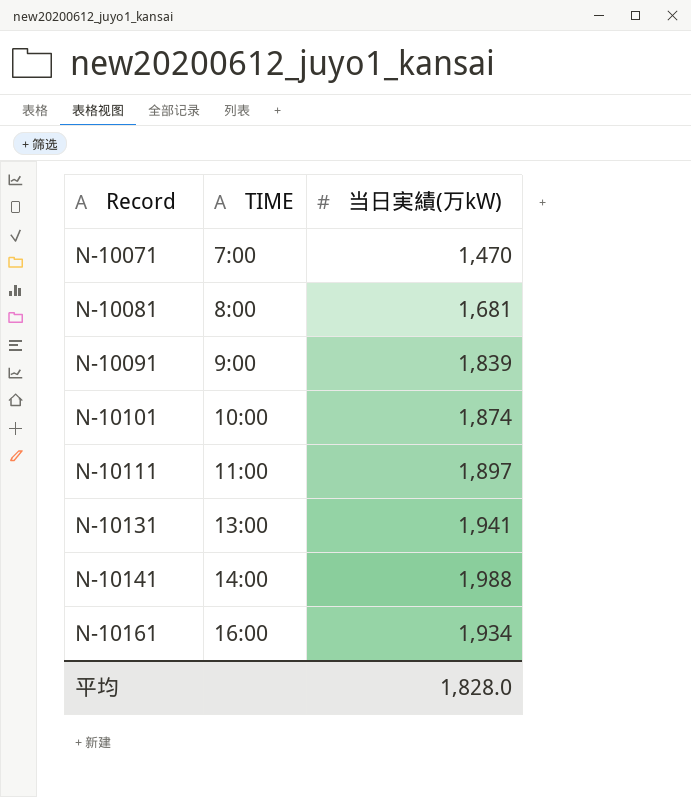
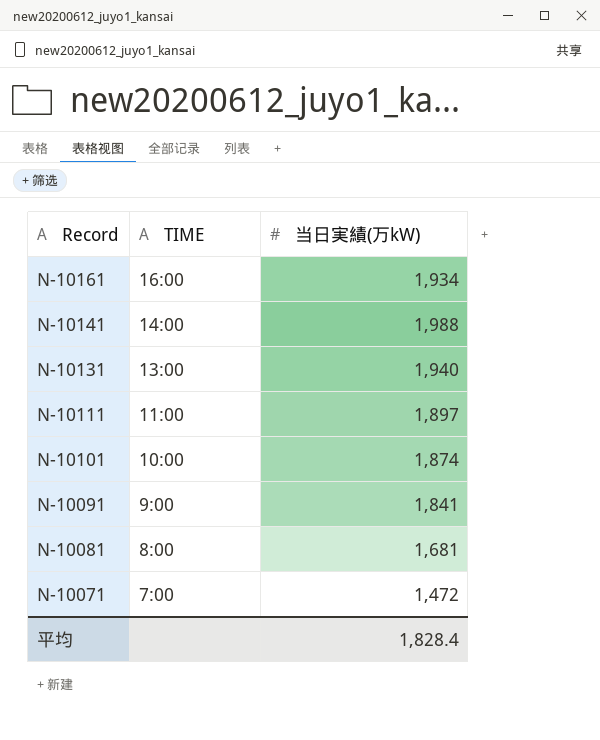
row order: Record ascending -> Record descending
N-10131 | 当日実績(万kW): 1,941 -> 1,940
N-10091 | 当日実績(万kW): 1,839 -> 1,841
N-10071 | 当日実績(万kW): 1,470 -> 1,472
平均 | 当日実績(万kW): 1,828.0 -> 1,828.4

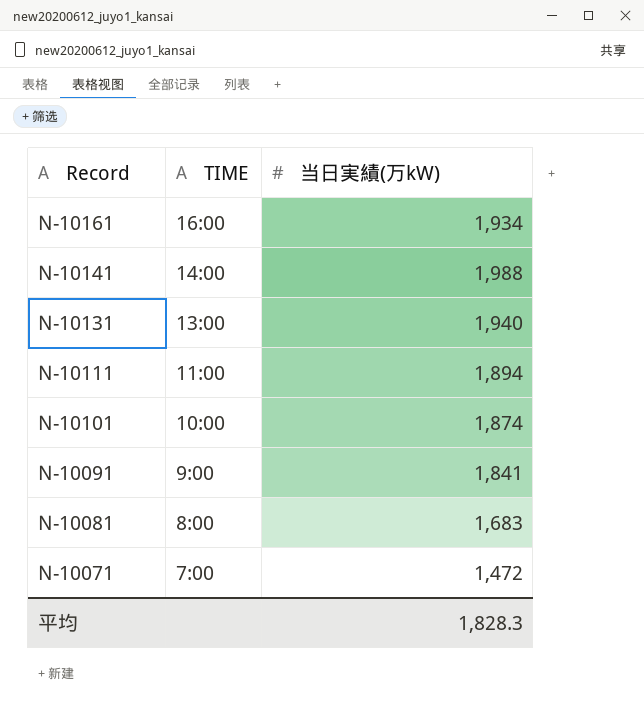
N-10111 | 当日実績(万kW): 1,897 -> 1,894
N-10081 | 当日実績(万kW): 1,681 -> 1,683
平均 | 当日実績(万kW): 1,828.4 -> 1,828.3

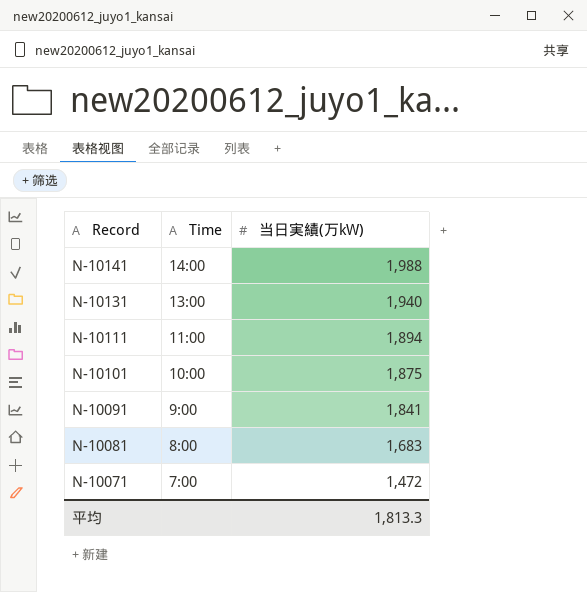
column name: TIME -> Time
row N-10161: 16:00 | 1,934 -> none
N-10101 | 当日実績(万kW): 1,874 -> 1,875
平均 | 当日実績(万kW): 1,828.3 -> 1,813.3

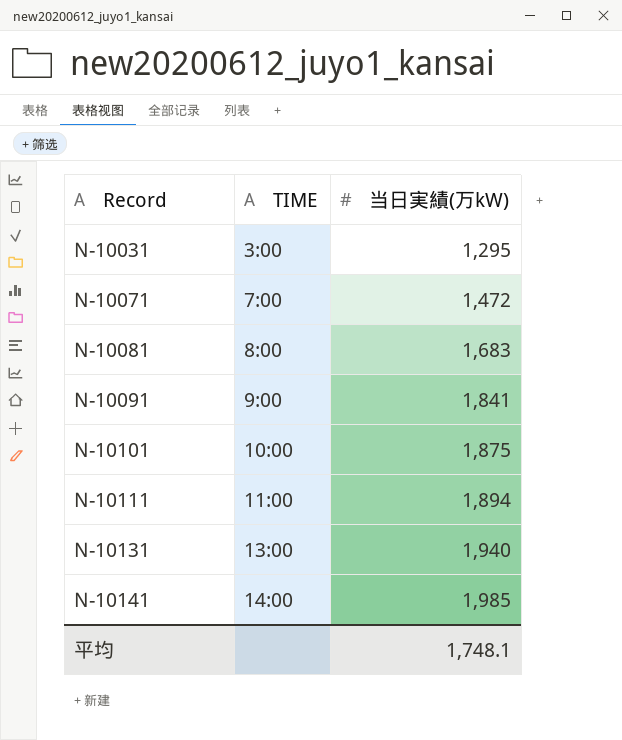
row order: Record descending -> Record ascending
column name: Time -> TIME
row N-10031: none -> 3:00 | 1,295
N-10141 | 当日実績(万kW): 1,988 -> 1,985
平均 | 当日実績(万kW): 1,813.3 -> 1,748.1

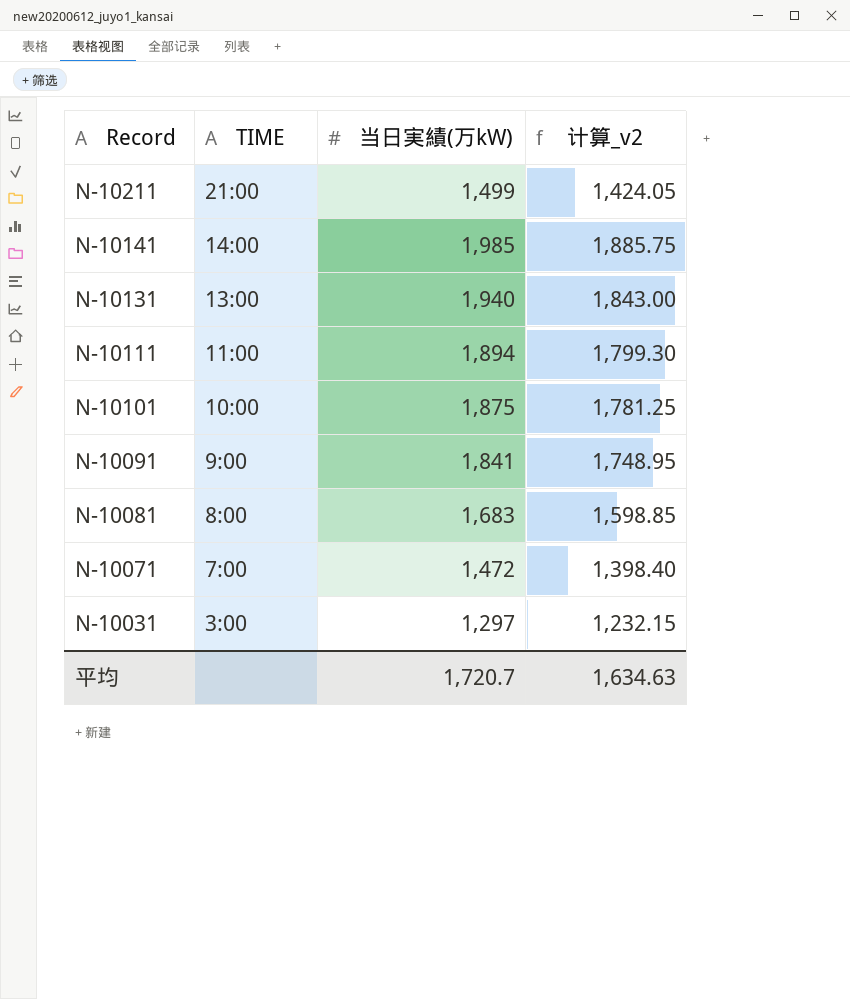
row order: Record ascending -> Record descending
column 计算_v2 | formula: none -> [当日実績(万kW)] * 0.95
row N-10211: none -> 21:00 | 1,499 | 1,424.05
N-10031 | 当日実績(万kW): 1,295 -> 1,297
平均 | 当日実績(万kW): 1,748.1 -> 1,720.7

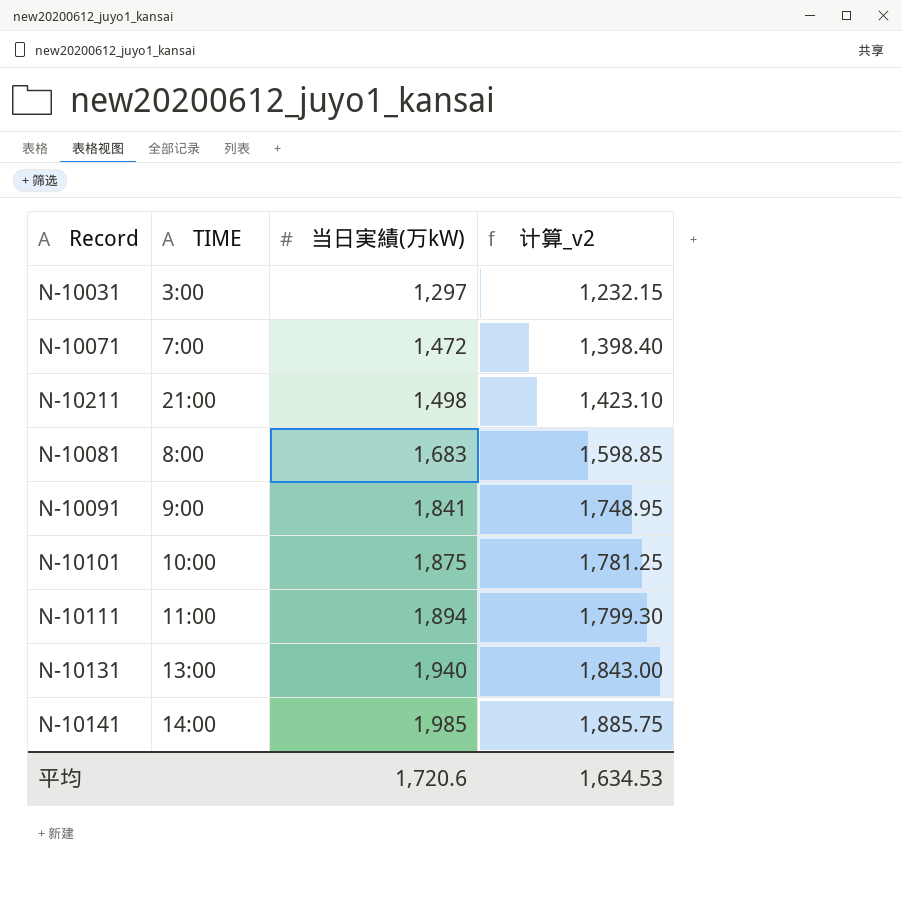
row order: Record descending -> 当日実績(万kW) ascending
N-10211 | 当日実績(万kW): 1,499 -> 1,498
N-10211 | 计算_v2: 1,424.05 -> 1,423.10
平均 | 当日実績(万kW): 1,720.7 -> 1,720.6
平均 | 计算_v2: 1,634.63 -> 1,634.53

